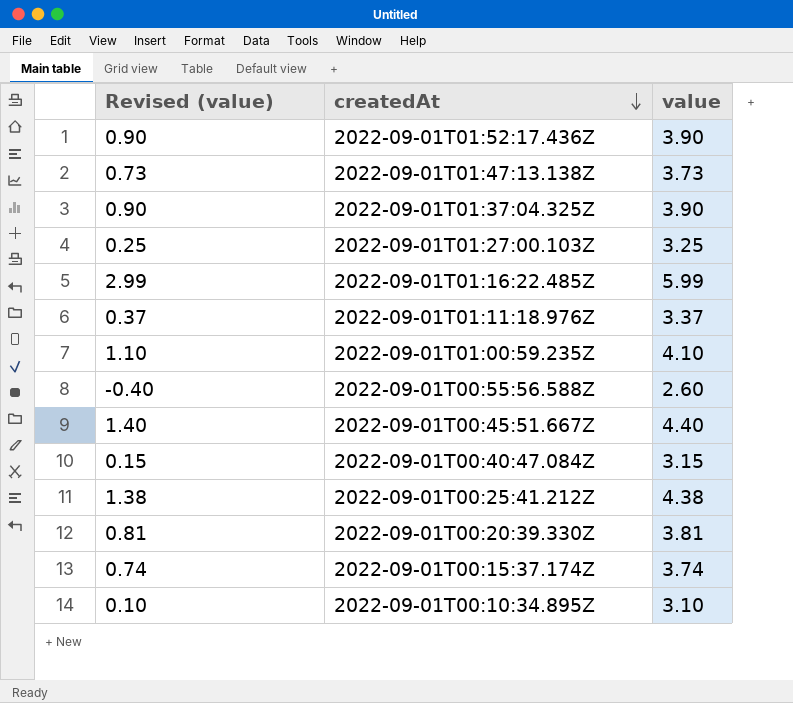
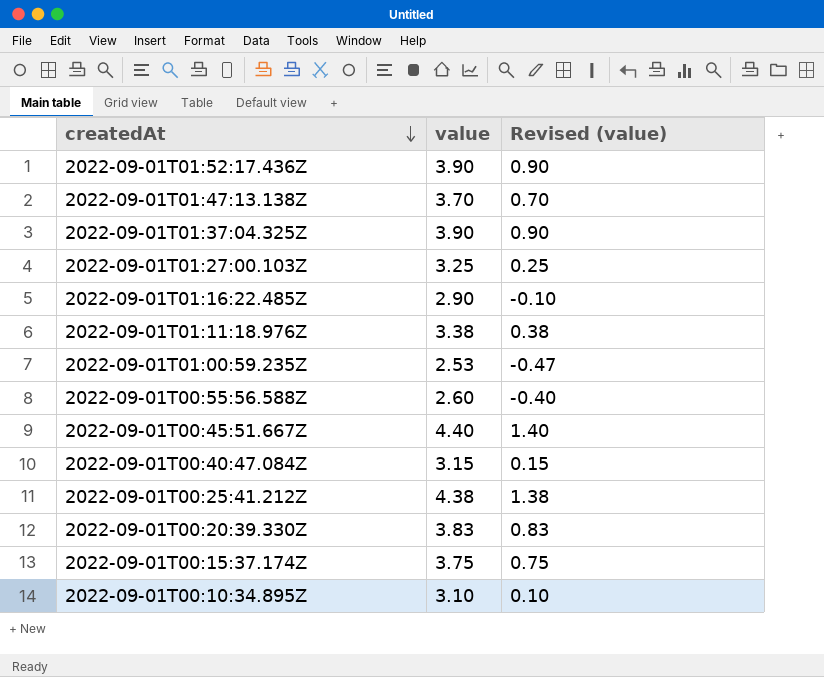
column Revised (value) | position: 1 -> 3
2022-09-01T01:47:13.138Z | value: 3.73 -> 3.70
2022-09-01T01:47:13.138Z | Revised (value): 0.73 -> 0.70
2022-09-01T01:16:22.485Z | value: 5.99 -> 2.90
2022-09-01T01:16:22.485Z | Revised (value): 2.99 -> -0.10
2022-09-01T01:11:18.976Z | value: 3.37 -> 3.38
2022-09-01T01:11:18.976Z | Revised (value): 0.37 -> 0.38
2022-09-01T01:00:59.235Z | value: 4.10 -> 2.53
2022-09-01T01:00:59.235Z | Revised (value): 1.10 -> -0.47
2022-09-01T00:20:39.330Z | value: 3.81 -> 3.83
2022-09-01T00:20:39.330Z | Revised (value): 0.81 -> 0.83
2022-09-01T00:15:37.174Z | value: 3.74 -> 3.75
2022-09-01T00:15:37.174Z | Revised (value): 0.74 -> 0.75

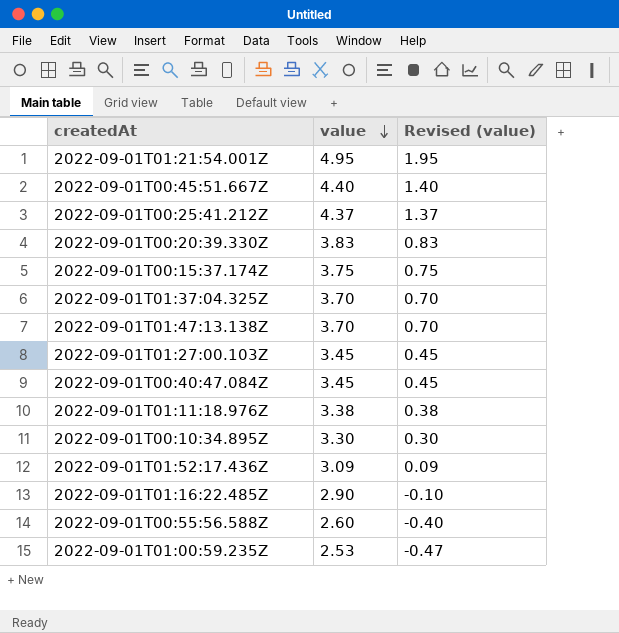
row order: createdAt descending -> value descending
row 2022-09-01T01:21:54.001Z: none -> 4.95 | 1.95
2022-09-01T00:25:41.212Z | value: 4.38 -> 4.37
2022-09-01T00:25:41.212Z | Revised (value): 1.38 -> 1.37
2022-09-01T01:37:04.325Z | value: 3.90 -> 3.70
2022-09-01T01:37:04.325Z | Revised (value): 0.90 -> 0.70
2022-09-01T01:27:00.103Z | value: 3.25 -> 3.45
2022-09-01T01:27:00.103Z | Revised (value): 0.25 -> 0.45
2022-09-01T00:40:47.084Z | value: 3.15 -> 3.45
2022-09-01T00:40:47.084Z | Revised (value): 0.15 -> 0.45
2022-09-01T00:10:34.895Z | value: 3.10 -> 3.30
2022-09-01T00:10:34.895Z | Revised (value): 0.10 -> 0.30
2022-09-01T01:52:17.436Z | value: 3.90 -> 3.09
2022-09-01T01:52:17.436Z | Revised (value): 0.90 -> 0.09

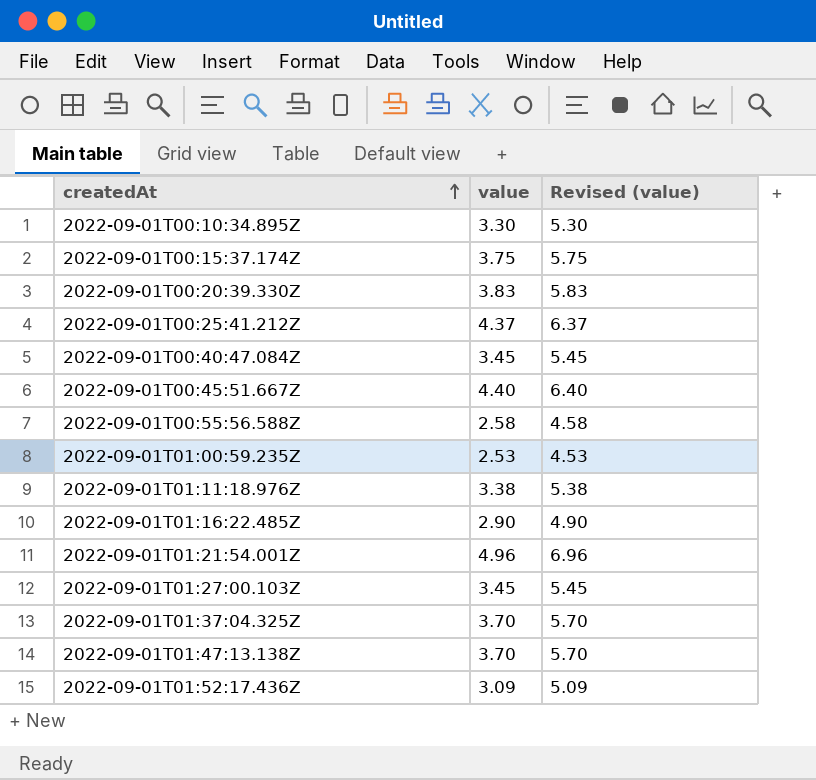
row order: value descending -> createdAt ascending
column Revised (value) | formula: [value] - 3 -> [value] + 2
2022-09-01T00:55:56.588Z | value: 2.60 -> 2.58
2022-09-01T01:21:54.001Z | value: 4.95 -> 4.96

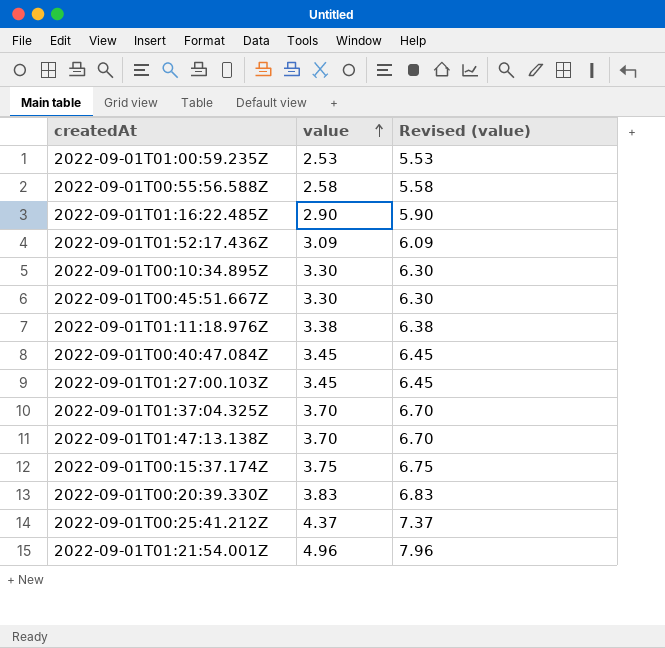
row order: createdAt ascending -> value ascending
column Revised (value) | formula: [value] + 2 -> [value] + 3
2022-09-01T00:45:51.667Z | value: 4.40 -> 3.30

